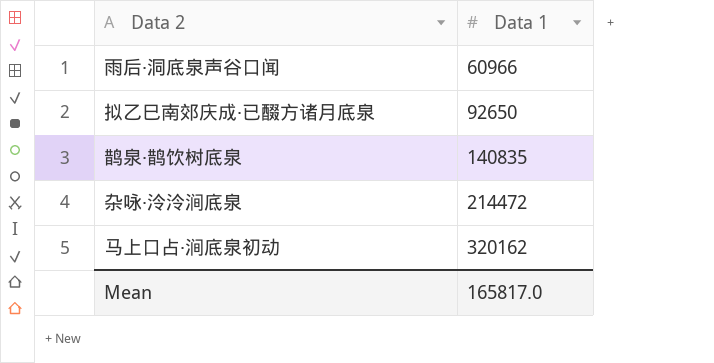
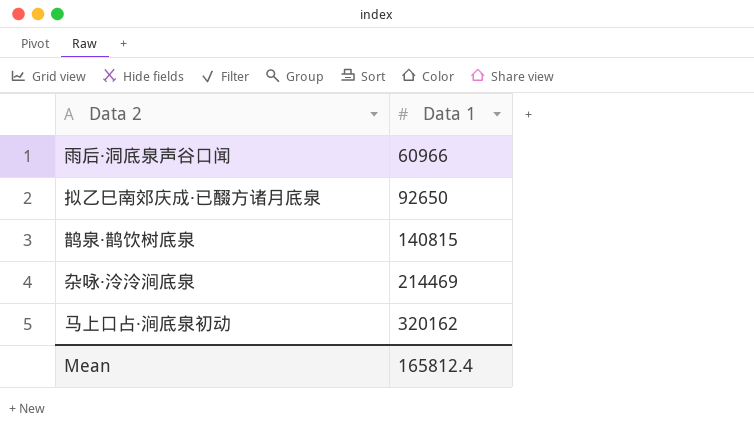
鹊泉·鹊饮树底泉 | Data 1: 140835 -> 140815
杂咏·泠泠涧底泉 | Data 1: 214472 -> 214469
Mean | Data 1: 165817.0 -> 165812.4

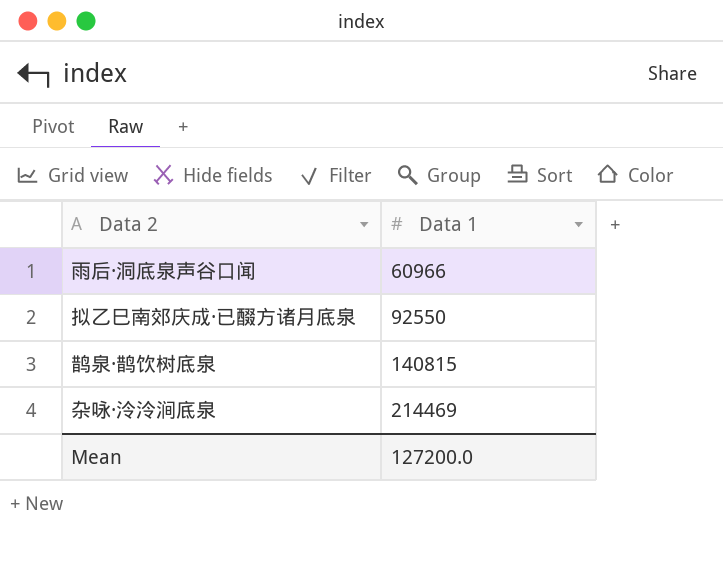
row 马上口占·涧底泉初动: 320162 -> none
拟乙巳南郊庆成·已醊方诸月底泉 | Data 1: 92650 -> 92550
Mean | Data 1: 165812.4 -> 127200.0

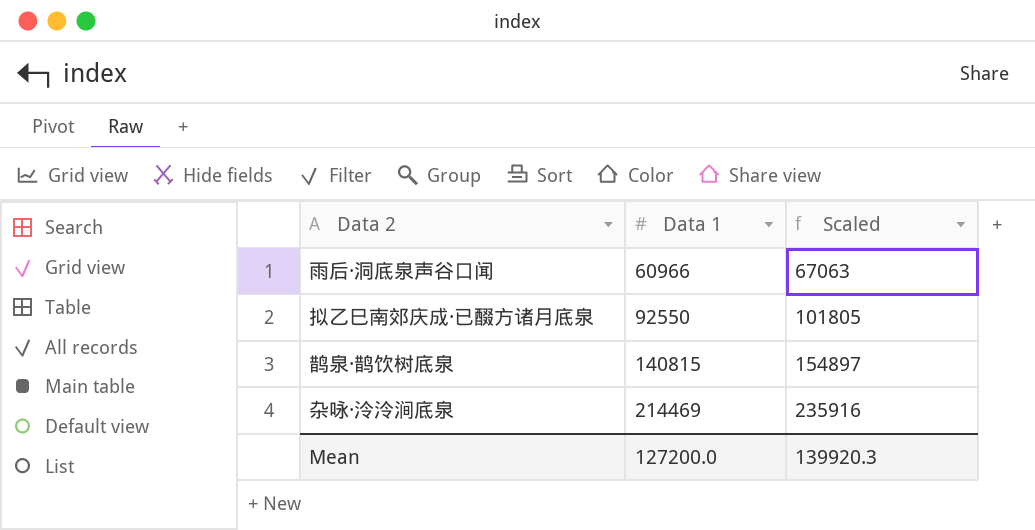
column Scaled | formula: none -> [Data 1] * 1.1

